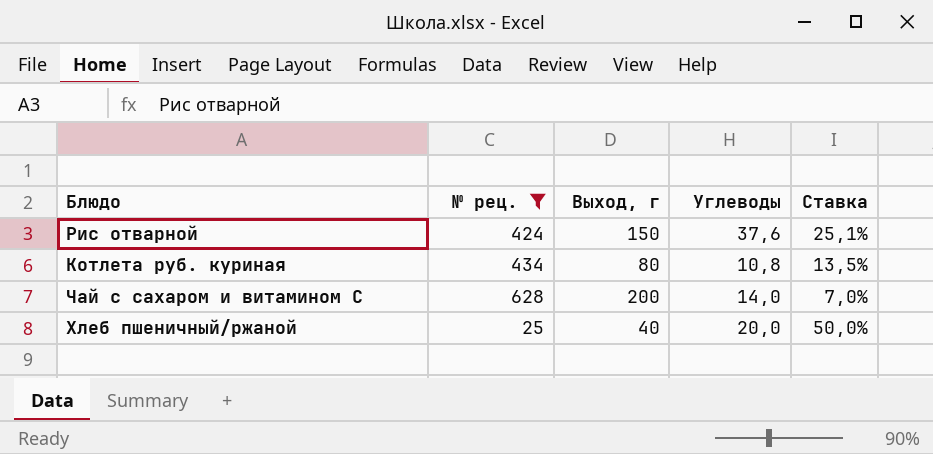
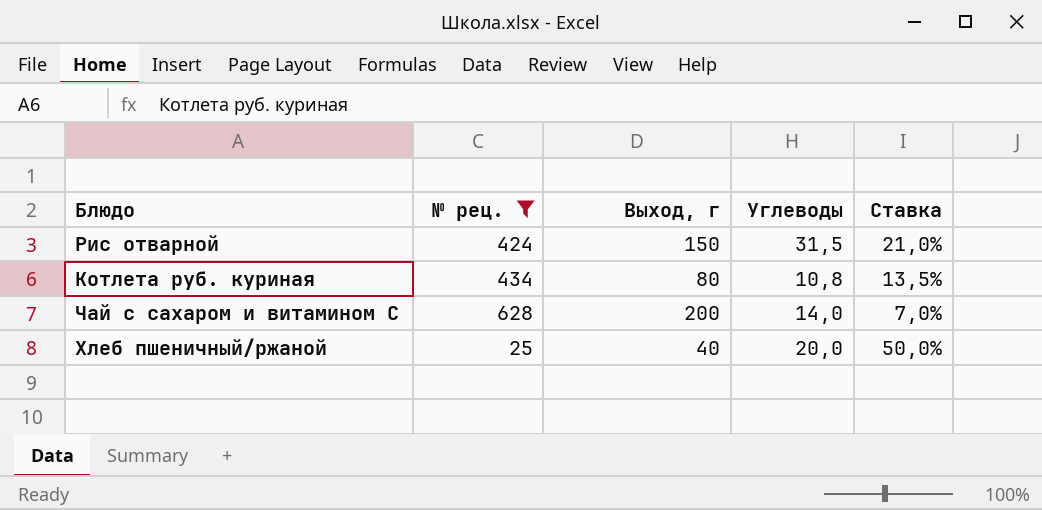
Рис отварной | Углеводы: 37,6 -> 31,5
Рис отварной | Ставка: 25,1% -> 21,0%

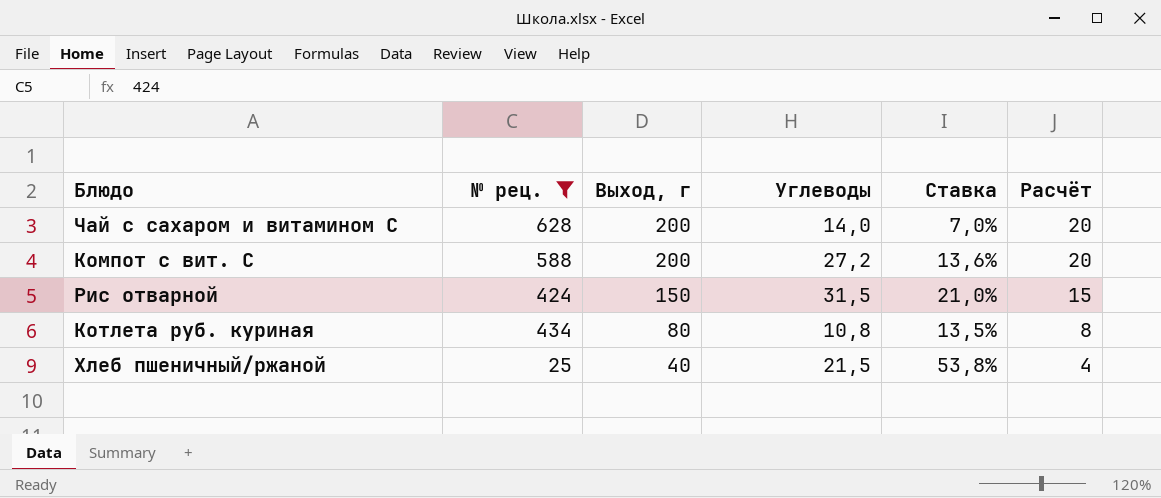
row order: none -> Выход, г descending
column Расчёт | formula: none -> [Выход, г] * 0,1
row Компот с вит. С: none -> 588 | 200 | 27,2 | 13,6% | 20
Хлеб пшеничный/ржаной | Углеводы: 20,0 -> 21,5
Хлеб пшеничный/ржаной | Ставка: 50,0% -> 53,8%

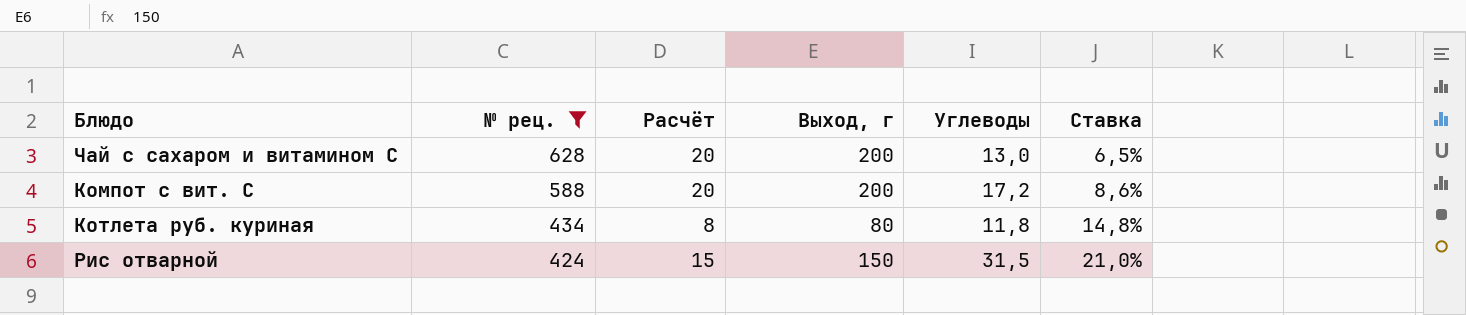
row order: Выход, г descending -> № рец. descending
column Расчёт | position: 6 -> 3
row Хлеб пшеничный/ржаной: 25 | 40 | 21,5 | 53,8% | 4 -> none
Чай с сахаром и витамином С | Углеводы: 14,0 -> 13,0
Чай с сахаром и витамином С | Ставка: 7,0% -> 6,5%
Компот с вит. С | Углеводы: 27,2 -> 17,2
Компот с вит. С | Ставка: 13,6% -> 8,6%
Котлета руб. куриная | Углеводы: 10,8 -> 11,8
Котлета руб. куриная | Ставка: 13,5% -> 14,8%

